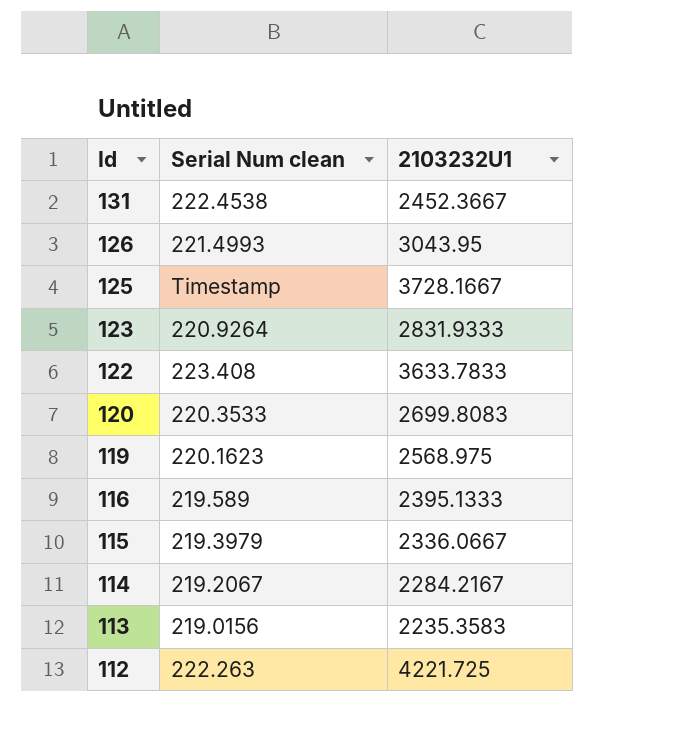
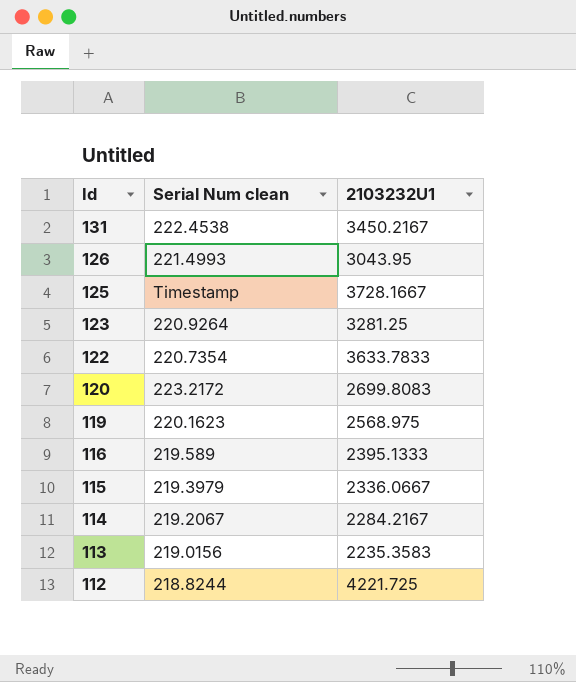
131 | 2103232U1: 2452.3667 -> 3450.2167
123 | 2103232U1: 2831.9333 -> 3281.25
122 | Serial Num clean: 223.408 -> 220.7354
120 | Serial Num clean: 220.3533 -> 223.2172
112 | Serial Num clean: 222.263 -> 218.8244

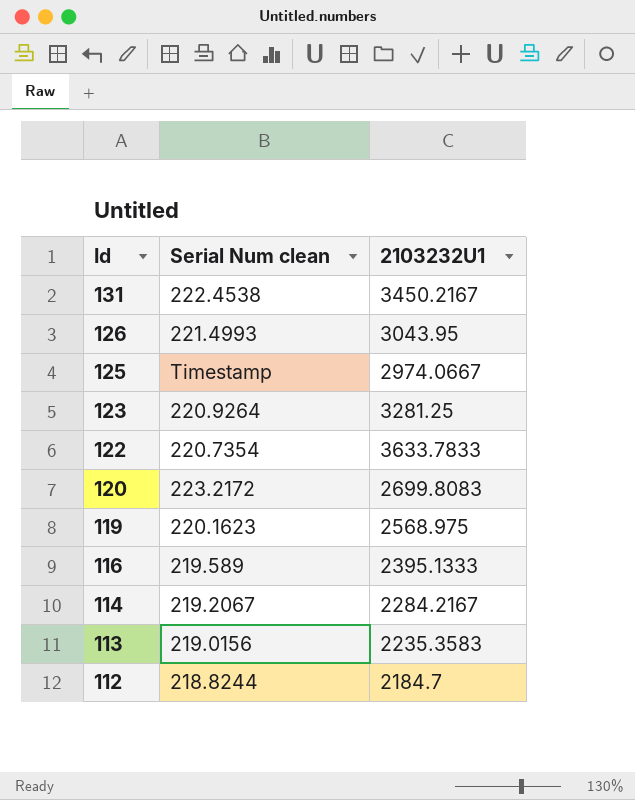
row 115: 219.3979 | 2336.0667 -> none
125 | 2103232U1: 3728.1667 -> 2974.0667
112 | 2103232U1: 4221.725 -> 2184.7

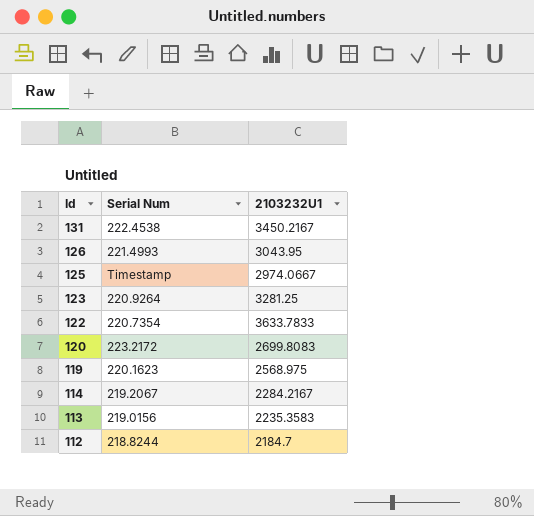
column name: Serial Num clean -> Serial Num
row 116: 219.589 | 2395.1333 -> none

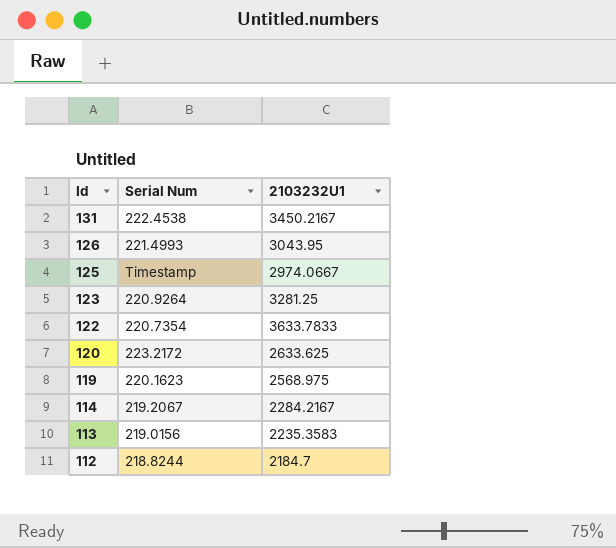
120 | 2103232U1: 2699.8083 -> 2633.625

